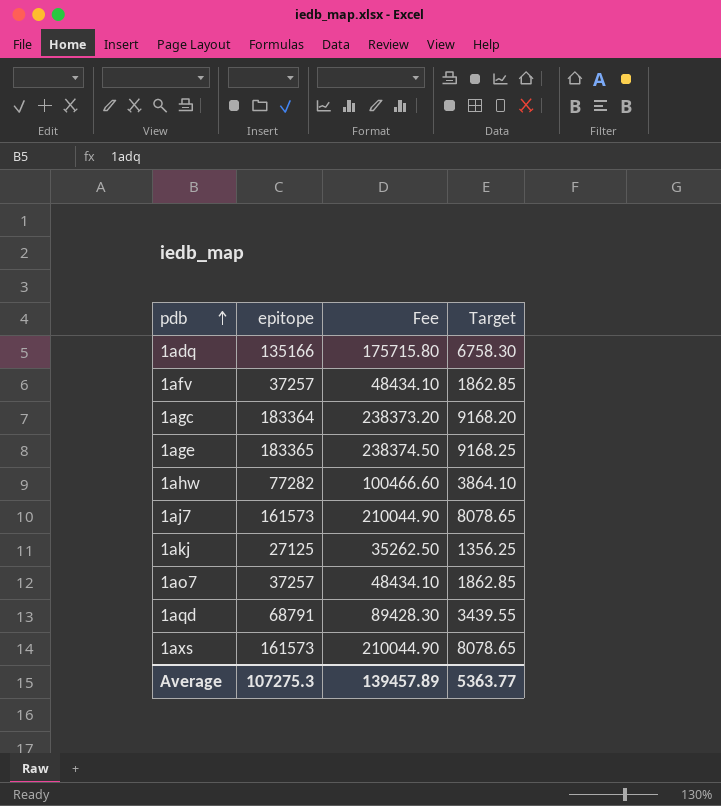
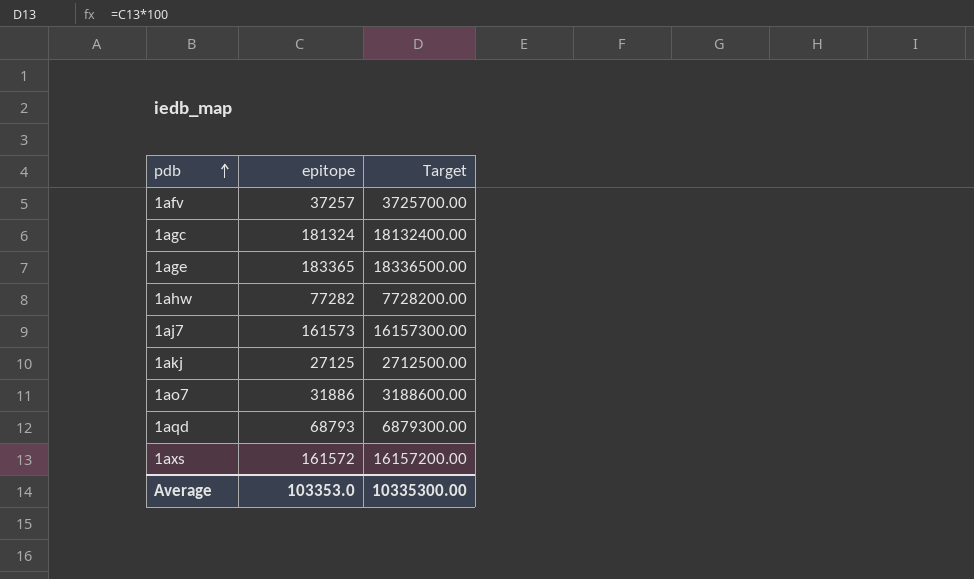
column Fee | formula: [epitope] * 1.3 -> none
column Target | formula: [epitope] * 0.05 -> [epitope] * 100
row 1adq: 135166 | 175715.80 | 6758.30 -> none
1agc | epitope: 183364 -> 181324
1ao7 | epitope: 37257 -> 31886
1aqd | epitope: 68791 -> 68793
1axs | epitope: 161573 -> 161572
Average | epitope: 107275.3 -> 103353.0
Average | Target: 5363.77 -> 10335300.00

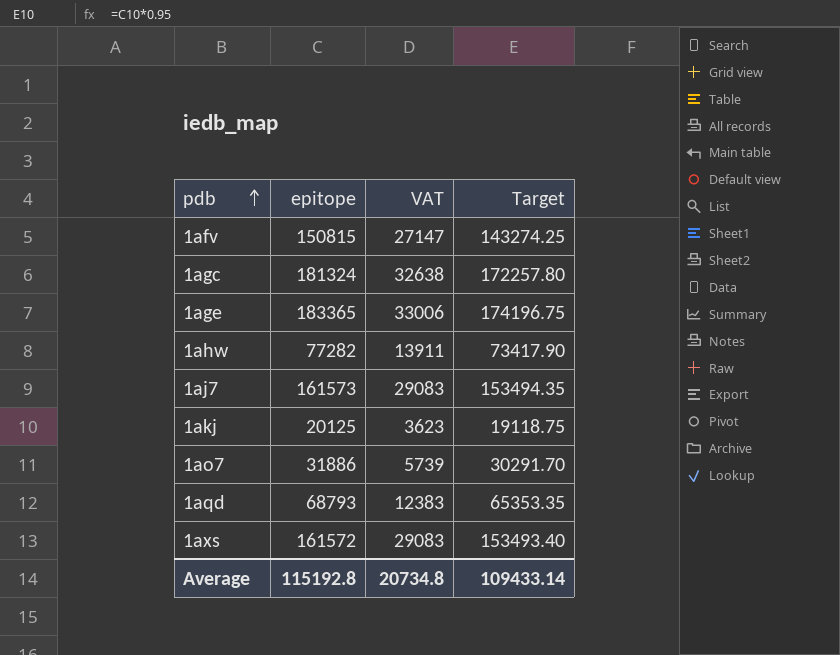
column VAT | formula: none -> [epitope] * 0.18
column Target | formula: [epitope] * 100 -> [epitope] * 0.95
1afv | epitope: 37257 -> 150815
1akj | epitope: 27125 -> 20125
Average | epitope: 103353.0 -> 115192.8
Average | Target: 10335300.00 -> 109433.14

